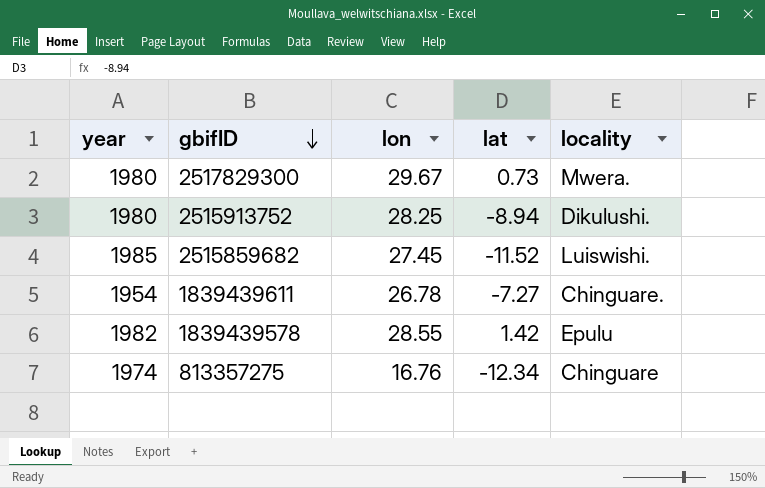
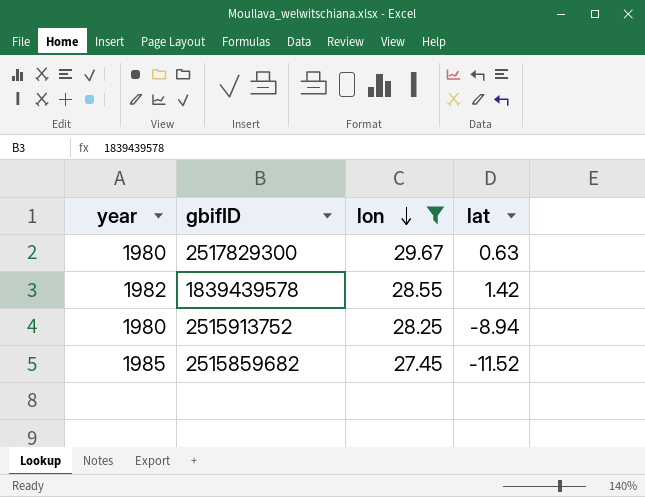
filter: none -> lon >= 27.45
row order: gbifID descending -> lon descending
column locality | position: 5 -> none
2517829300 | lat: 0.73 -> 0.63

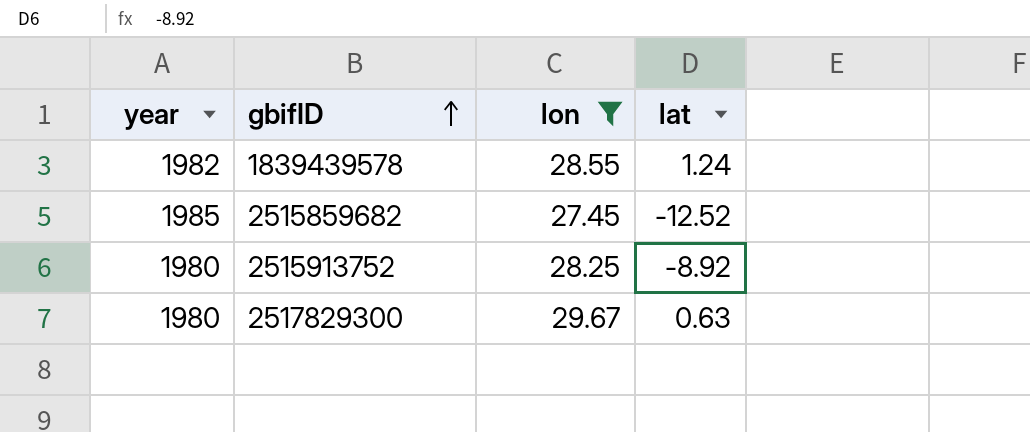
row order: lon descending -> gbifID ascending
1839439578 | lat: 1.42 -> 1.24
2515859682 | lat: -11.52 -> -12.52
2515913752 | lat: -8.94 -> -8.92

